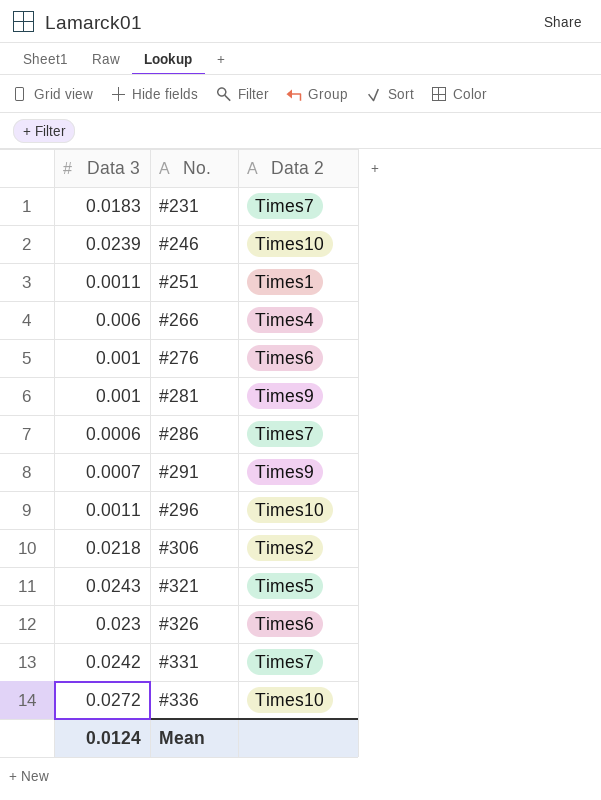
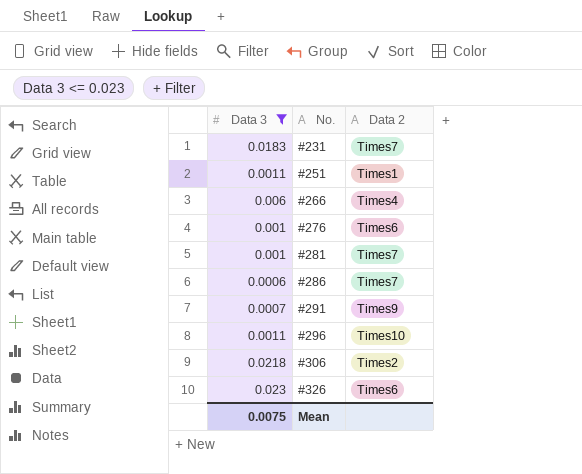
filter: none -> Data 3 <= 0.023
#281 | Data 2: Times9 -> Times7
Mean | Data 3: 0.0124 -> 0.0075

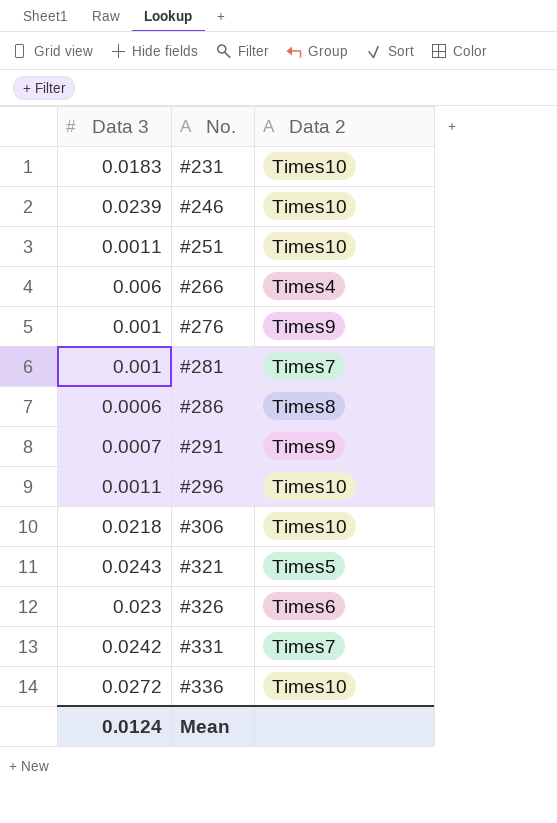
filter: Data 3 <= 0.023 -> none
#231 | Data 2: Times7 -> Times10
#251 | Data 2: Times1 -> Times10
#276 | Data 2: Times6 -> Times9
#286 | Data 2: Times7 -> Times8
#306 | Data 2: Times2 -> Times10
Mean | Data 3: 0.0075 -> 0.0124

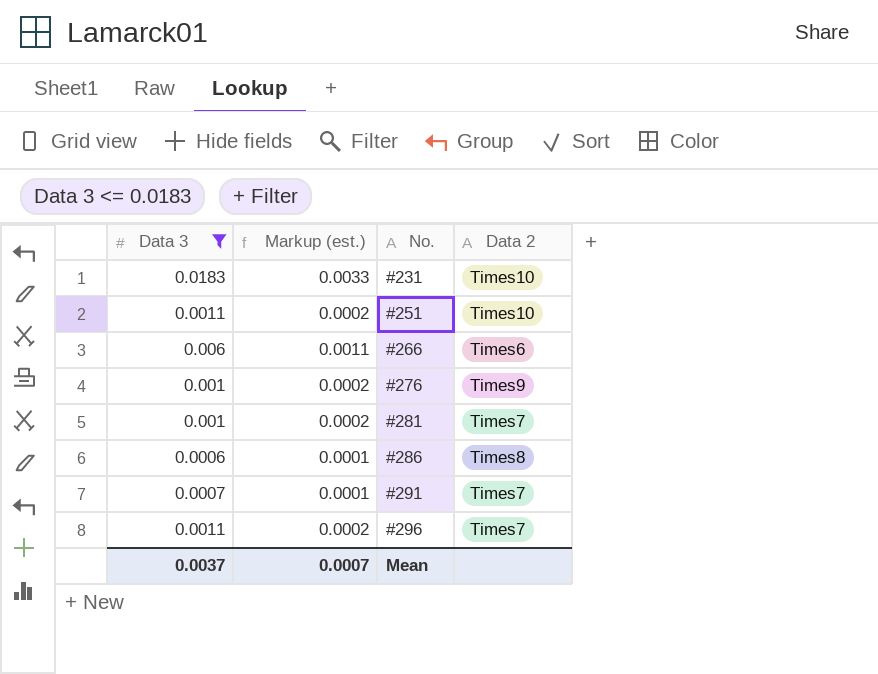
filter: none -> Data 3 <= 0.0183
column Markup (est.) | formula: none -> [Data 3] * 0.18
#266 | Data 2: Times4 -> Times6
#291 | Data 2: Times9 -> Times7
#296 | Data 2: Times10 -> Times7
Mean | Data 3: 0.0124 -> 0.0037

